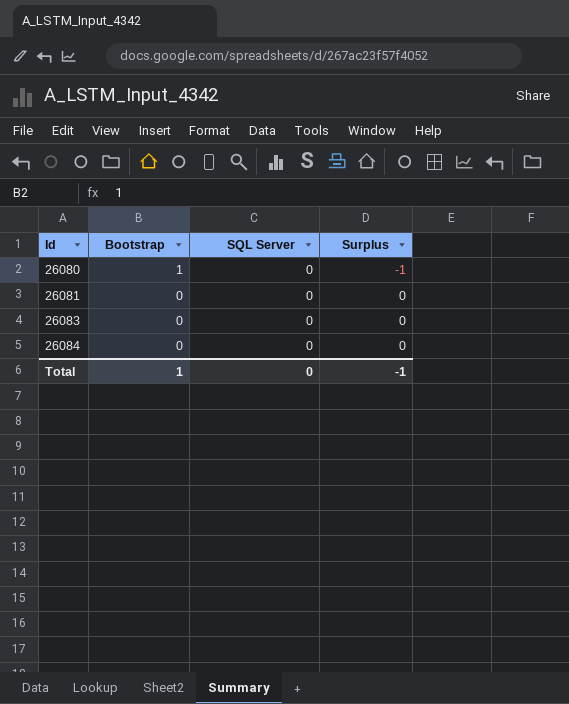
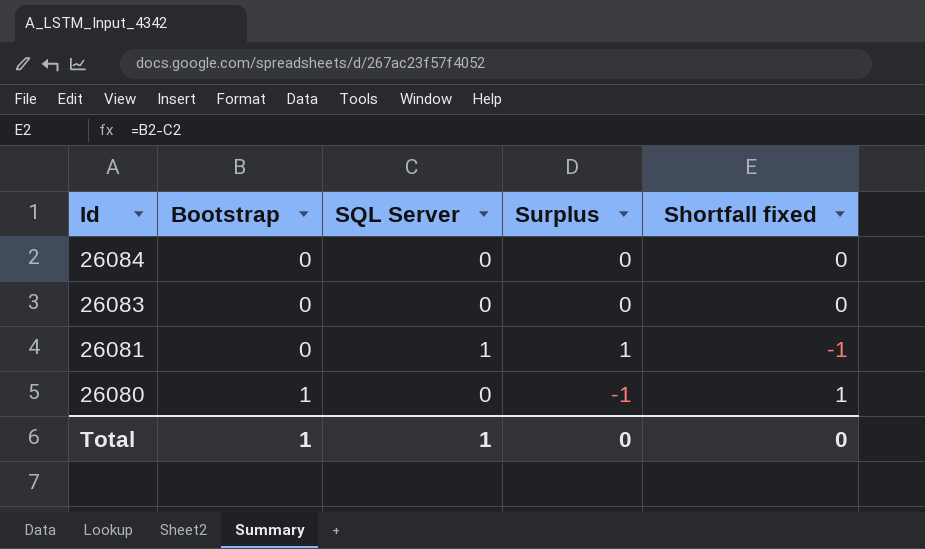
row order: Id ascending -> Id descending
column Shortfall fixed | formula: none -> [Bootstrap] - [SQL Server]
26081 | SQL Server: 0 -> 1
26081 | Surplus: 0 -> 1
Total | SQL Server: 0 -> 1
Total | Surplus: -1 -> 0

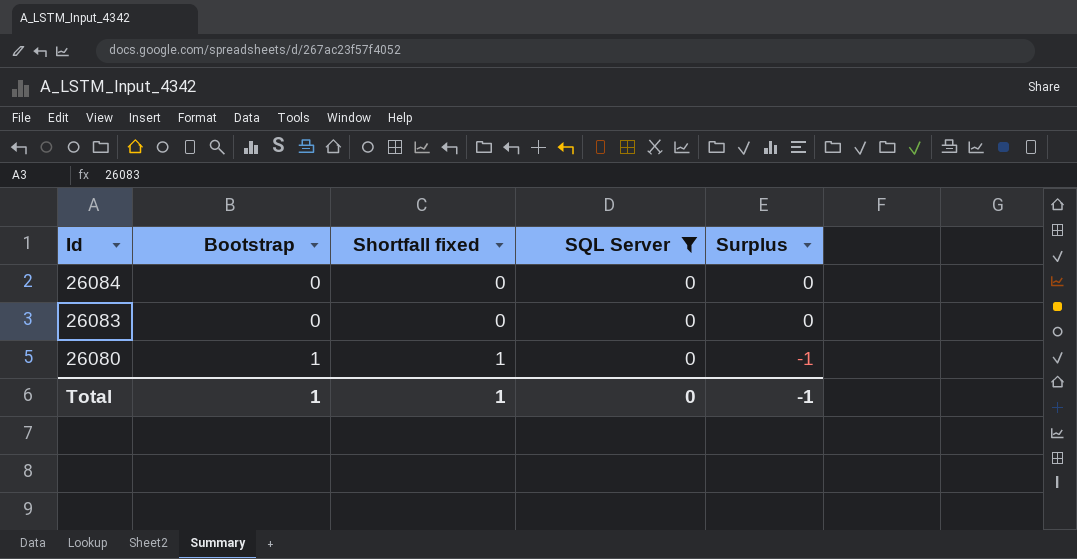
filter: none -> SQL Server = 0
column Shortfall fixed | position: 5 -> 3
Total | Shortfall fixed: 0 -> 1
Total | SQL Server: 1 -> 0
Total | Surplus: 0 -> -1

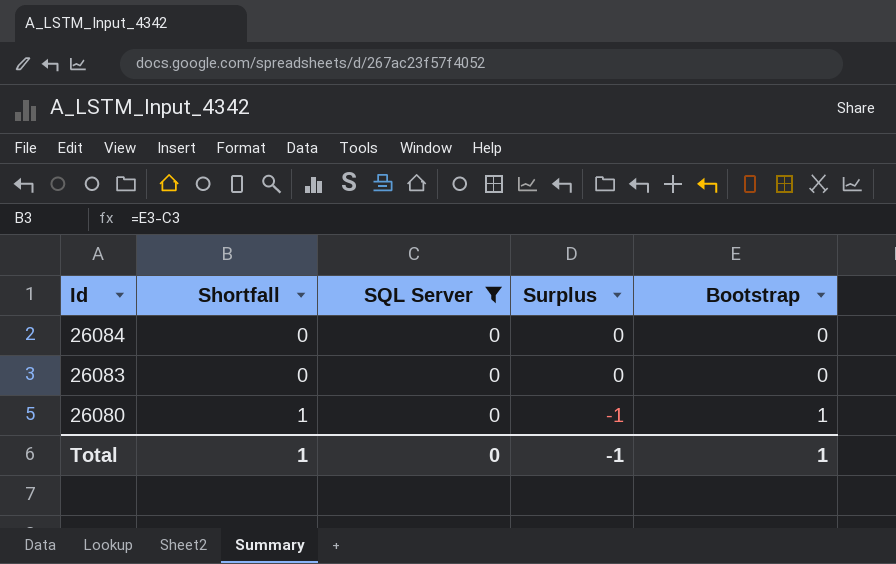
column name: Shortfall fixed -> Shortfall
column Bootstrap | position: 2 -> 5

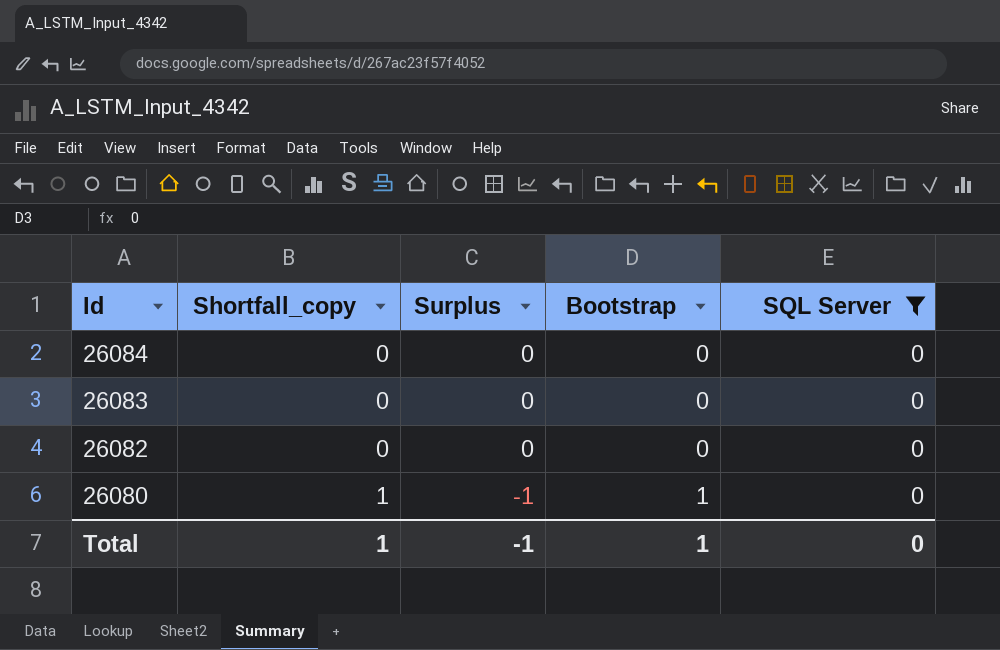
column name: Shortfall -> Shortfall_copy
column SQL Server | position: 3 -> 5
row 26082: none -> 0 | 0 | 0 | 0

